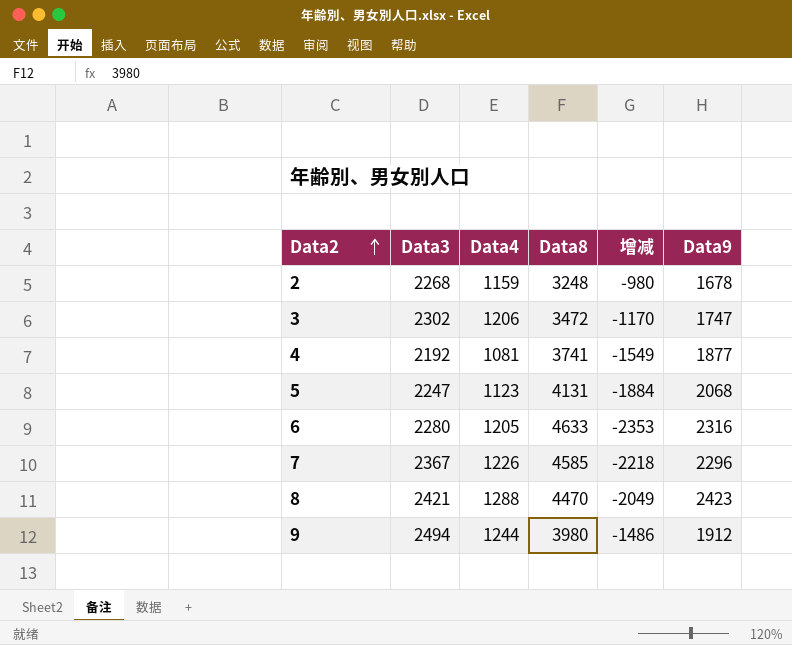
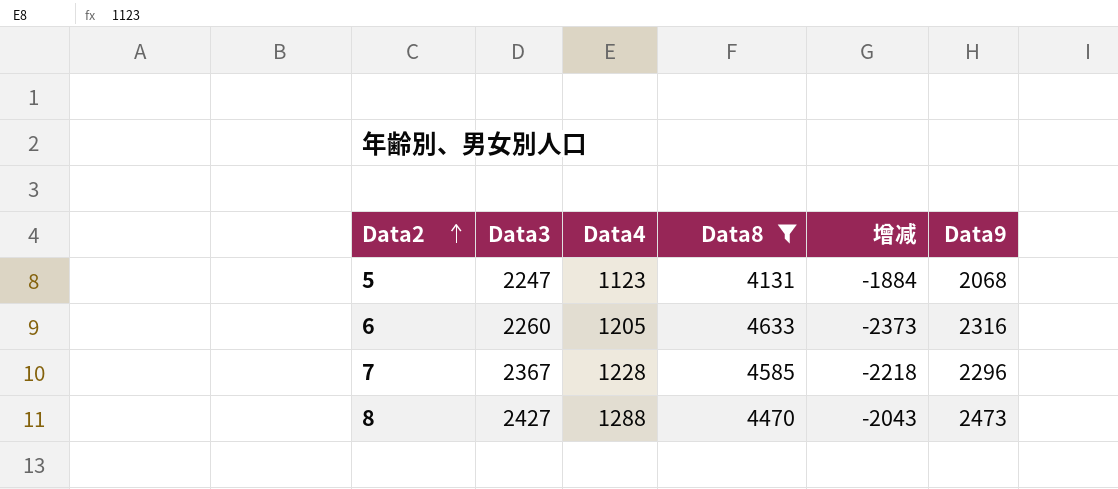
filter: none -> Data8 >= 4131
6 | Data3: 2280 -> 2260
6 | 增减: -2353 -> -2373
7 | Data4: 1226 -> 1228
8 | Data3: 2421 -> 2427
8 | 增减: -2049 -> -2043
8 | Data9: 2423 -> 2473

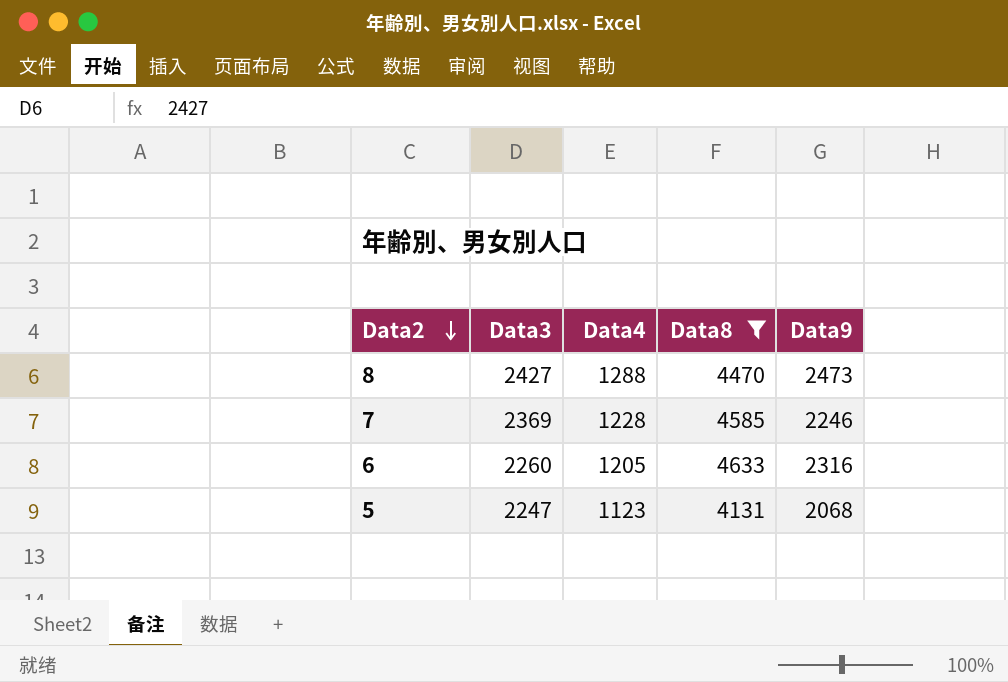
row order: Data2 ascending -> Data2 descending
column 增减 | formula: [Data3] - [Data8] -> none
7 | Data3: 2367 -> 2369
7 | Data9: 2296 -> 2246

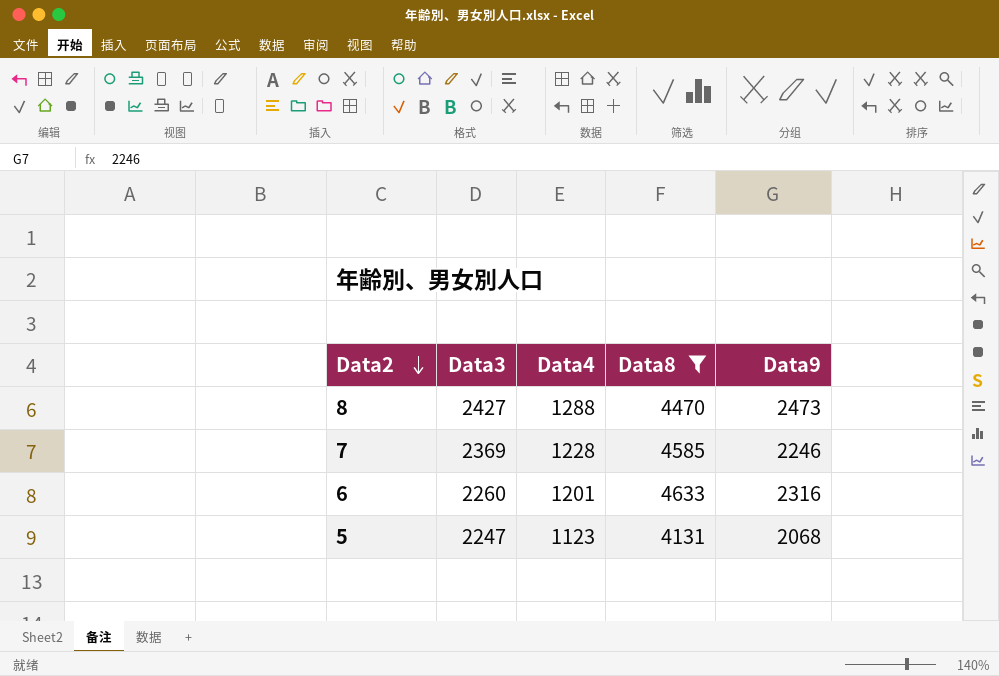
6 | Data4: 1205 -> 1201

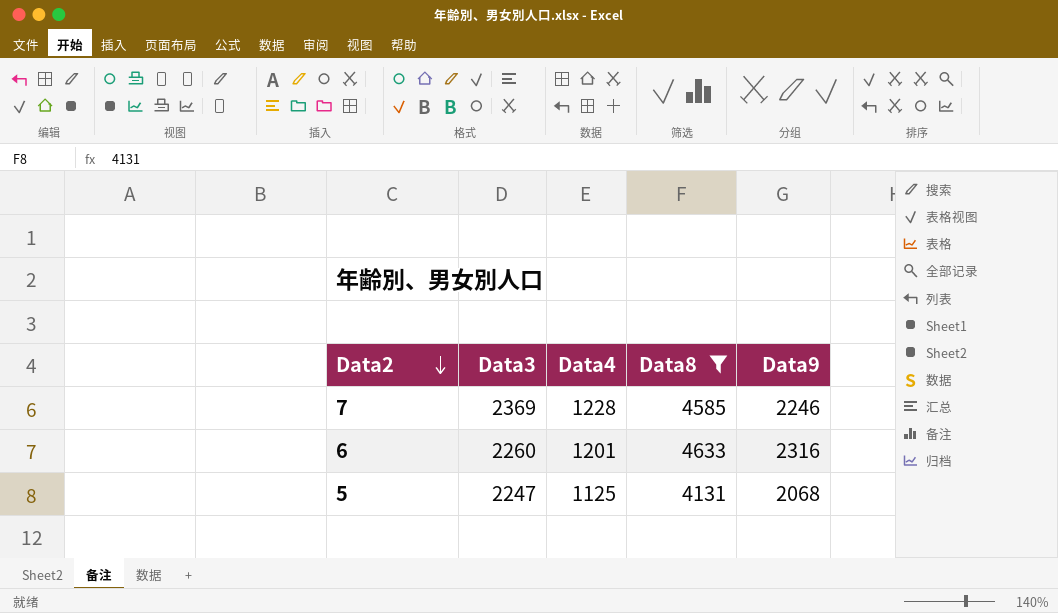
row 8: 2427 | 1288 | 4470 | 2473 -> none
5 | Data4: 1123 -> 1125

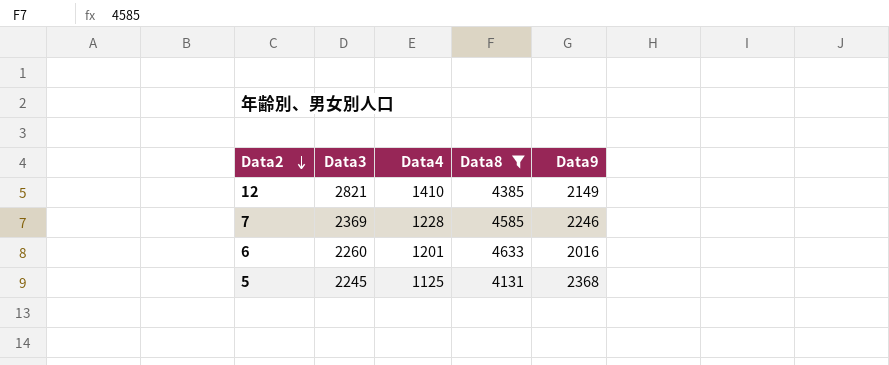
row 12: none -> 2821 | 1410 | 4385 | 2149
6 | Data9: 2316 -> 2016
5 | Data3: 2247 -> 2245
5 | Data9: 2068 -> 2368

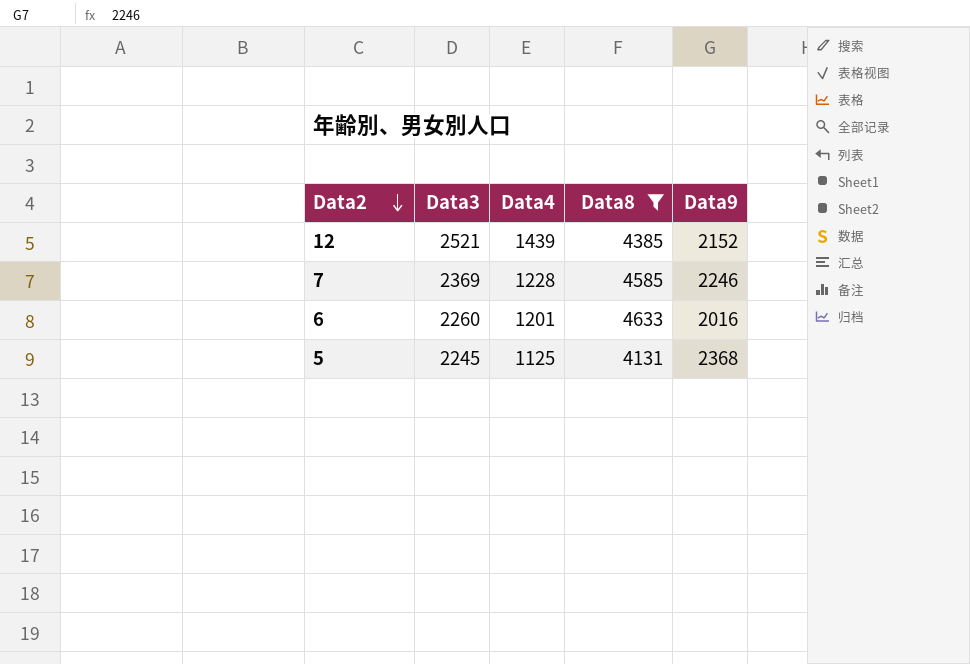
12 | Data3: 2821 -> 2521
12 | Data4: 1410 -> 1439
12 | Data9: 2149 -> 2152

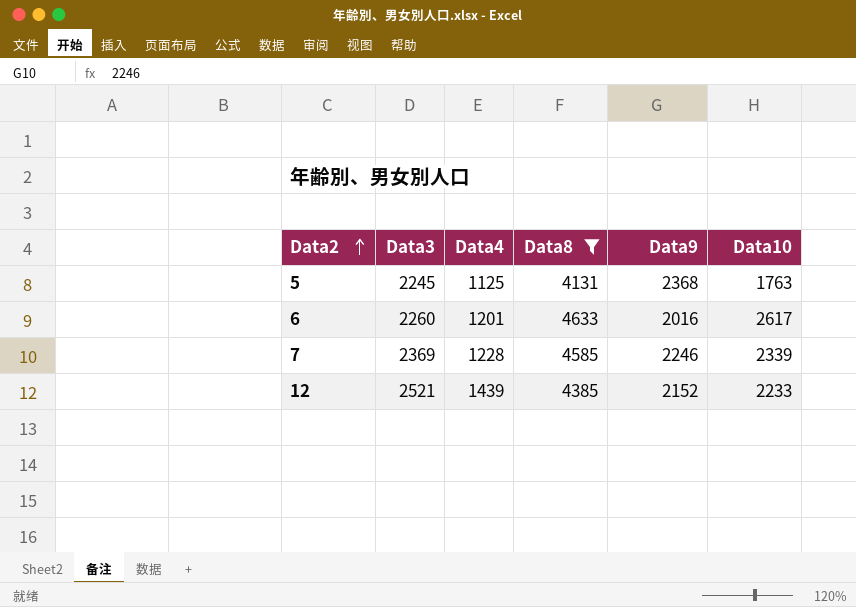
row order: Data2 descending -> Data2 ascending
column Data10 | formula: none -> [Data8] - [Data9]

